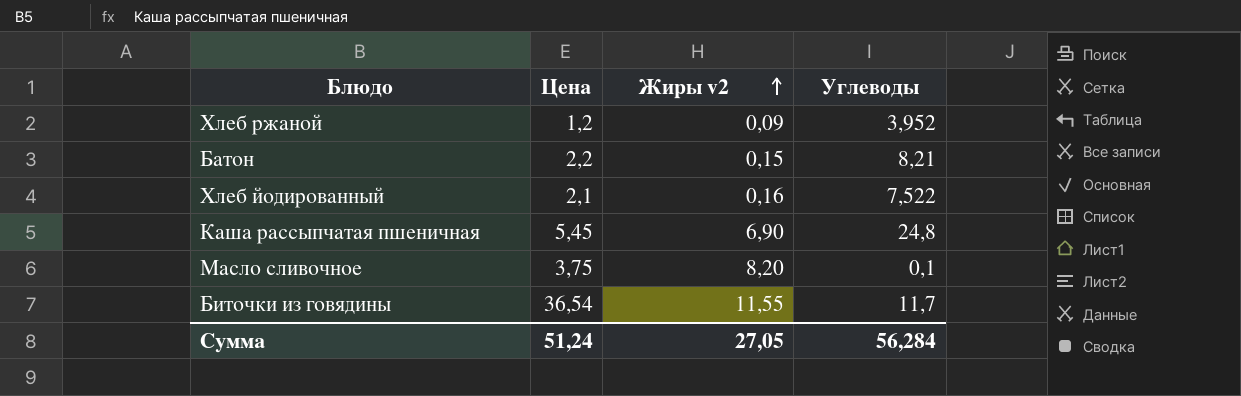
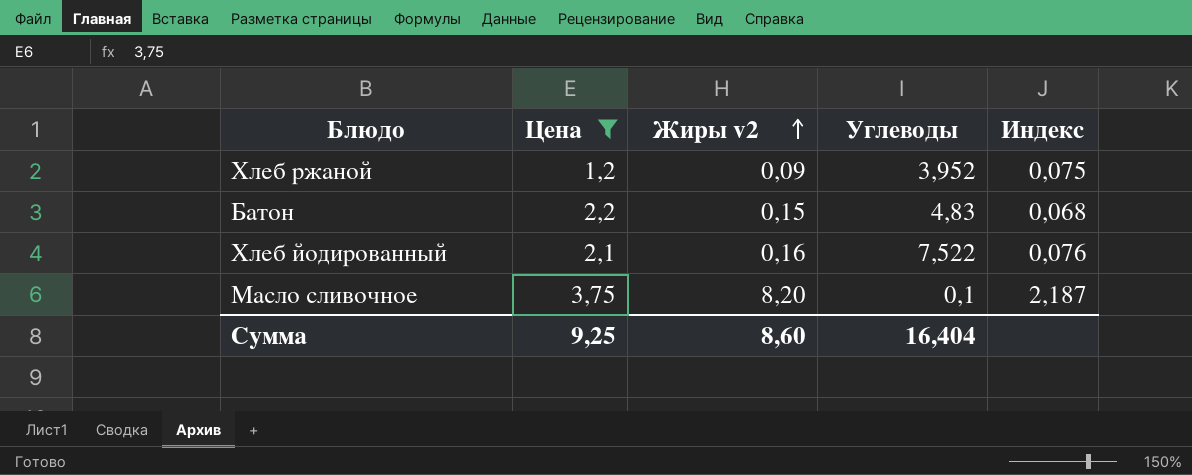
filter: none -> Цена <= 3,75
column Индекс | formula: none -> [Жиры v2] / [Цена]
Батон | Углеводы: 8,21 -> 4,83
Сумма | Цена: 51,24 -> 9,25
Сумма | Жиры v2: 27,05 -> 8,60
Сумма | Углеводы: 56,284 -> 16,404

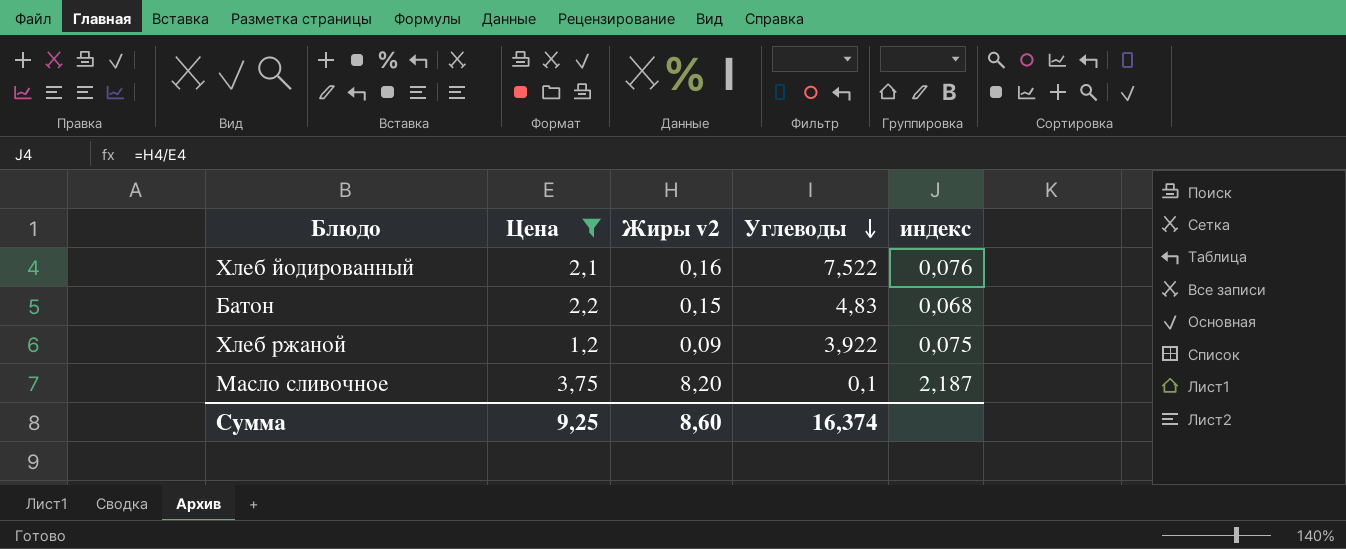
row order: Жиры v2 ascending -> Углеводы descending
column name: Индекс -> индекс
Хлеб ржаной | Углеводы: 3,952 -> 3,922
Сумма | Углеводы: 16,404 -> 16,374

